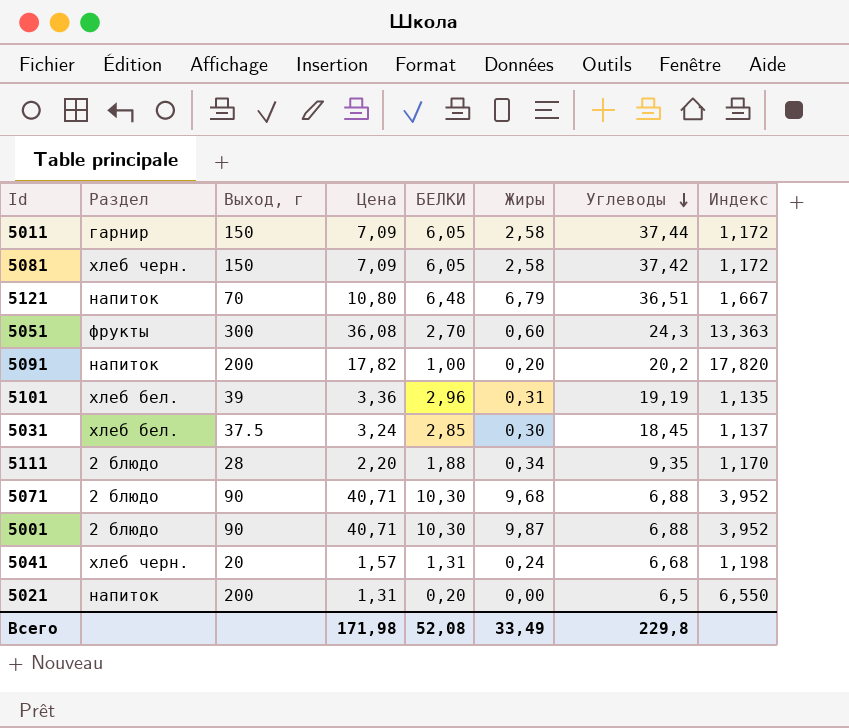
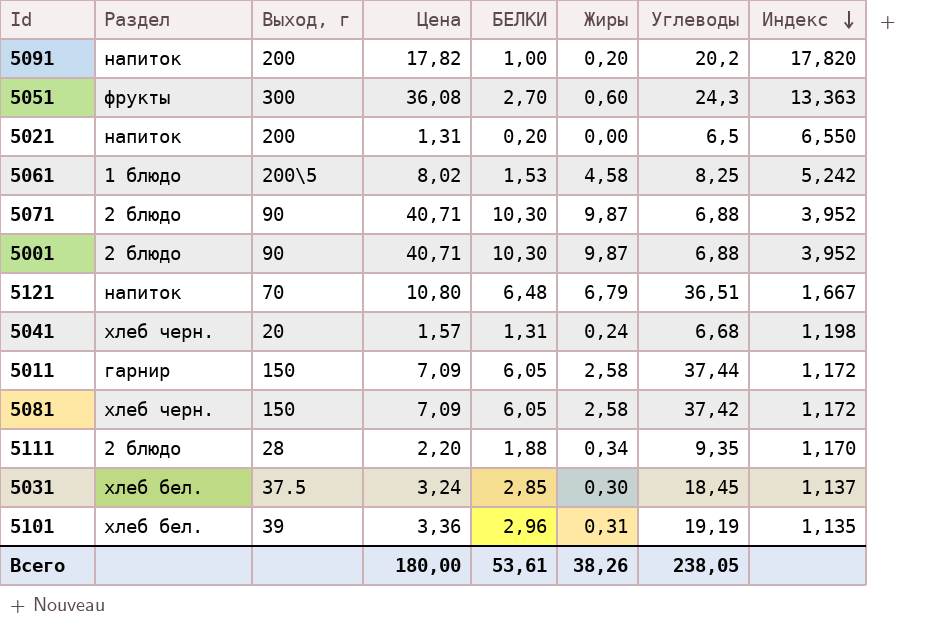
row order: Углеводы descending -> Индекс descending
row 5061: none -> 1 блюдо | 200\5 | 8,02 | 1,53 | 4,58 | 8,25 | 5,242
5071 | Жиры: 9,68 -> 9,87
Всего | Цена: 171,98 -> 180,00
Всего | БЕЛКИ: 52,08 -> 53,61
Всего | Жиры: 33,49 -> 38,26
Всего | Углеводы: 229,8 -> 238,05

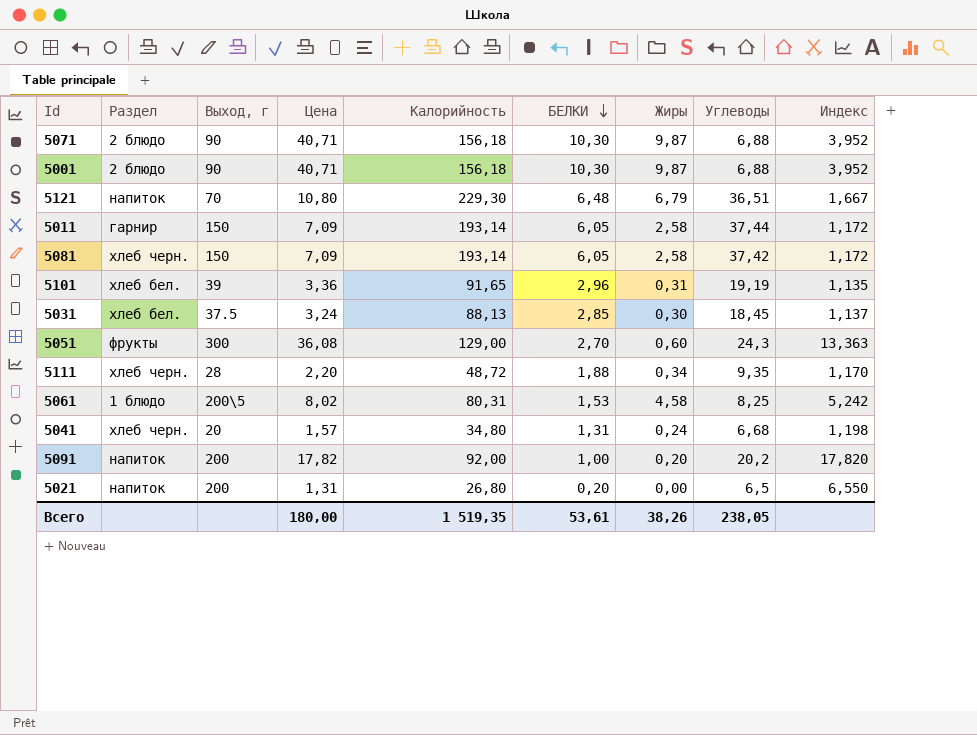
row order: Индекс descending -> БЕЛКИ descending
column Калорийность | position: none -> 5
5111 | Раздел: 2 блюдо -> хлеб черн.

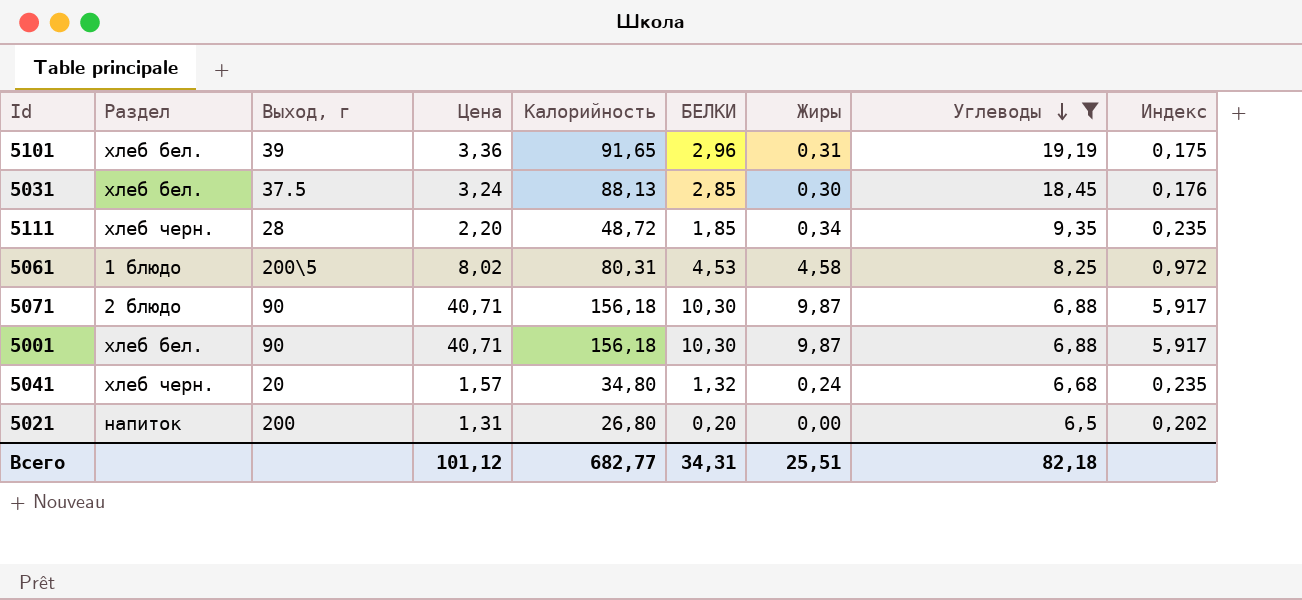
filter: none -> Углеводы <= 19,19
row order: БЕЛКИ descending -> Углеводы descending
column Индекс | formula: [Цена] / [БЕЛКИ] -> [Цена] / [Углеводы]
5111 | БЕЛКИ: 1,88 -> 1,85
5061 | БЕЛКИ: 1,53 -> 4,53
5001 | Раздел: 2 блюдо -> хлеб бел.
5041 | БЕЛКИ: 1,31 -> 1,32
Всего | Цена: 180,00 -> 101,12
Всего | Калорийность: 1 519,35 -> 682,77
Всего | БЕЛКИ: 53,61 -> 34,31
Всего | Жиры: 38,26 -> 25,51
Всего | Углеводы: 238,05 -> 82,18

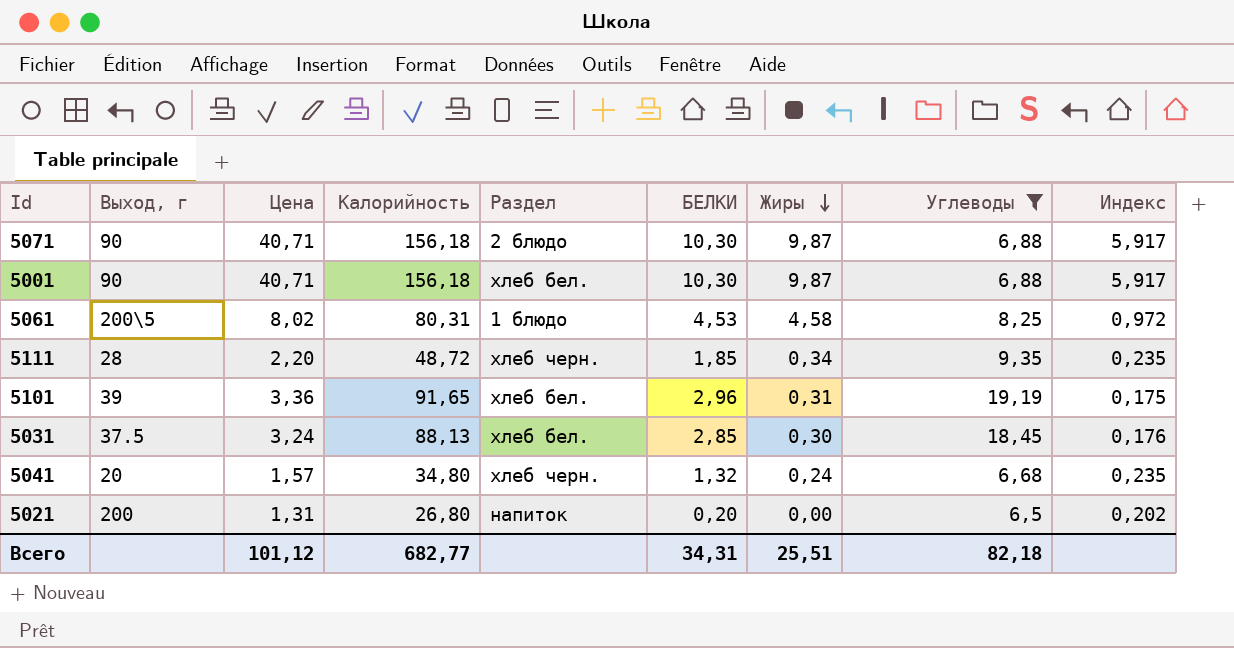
row order: Углеводы descending -> Жиры descending
column Раздел | position: 2 -> 5

